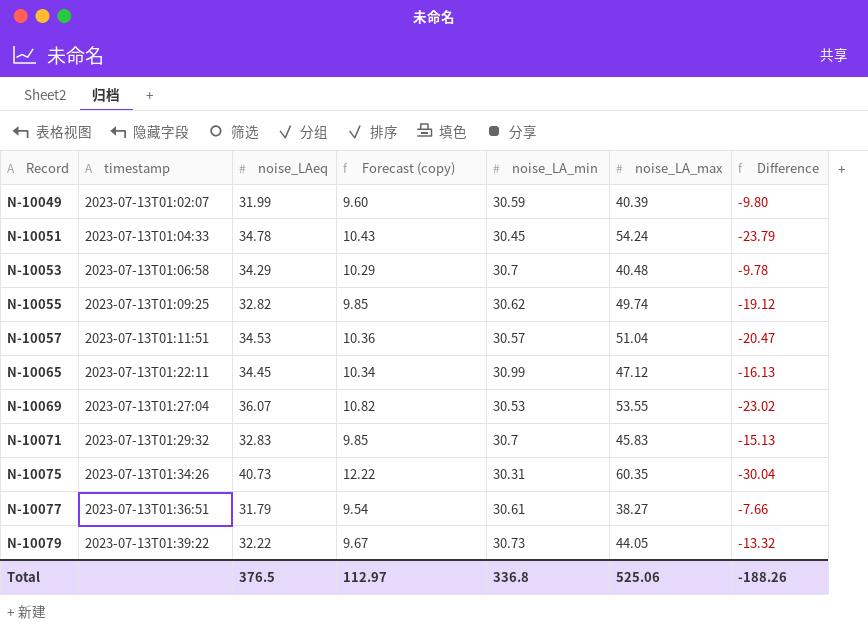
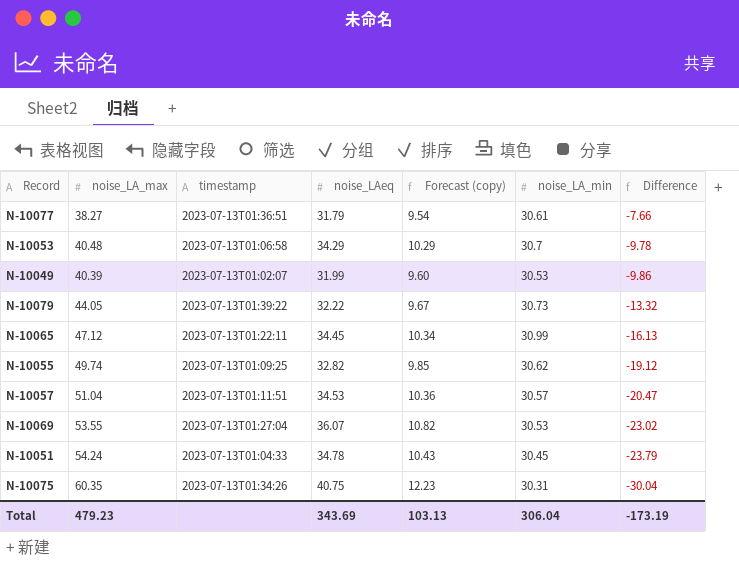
row order: Record ascending -> Difference descending
column noise_LA_max | position: 6 -> 2
row N-10071: 2023-07-13T01:29:32 | 32.83 | 9.85 | 30.7 | 45.83 | -15.13 -> none
N-10049 | noise_LA_min: 30.59 -> 30.53
N-10049 | Difference: -9.80 -> -9.86
N-10075 | noise_LAeq: 40.73 -> 40.75
N-10075 | Forecast (copy): 12.22 -> 12.23
Total | noise_LA_max: 525.06 -> 479.23
Total | noise_LAeq: 376.5 -> 343.69
Total | Forecast (copy): 112.97 -> 103.13
Total | noise_LA_min: 336.8 -> 306.04
Total | Difference: -188.26 -> -173.19

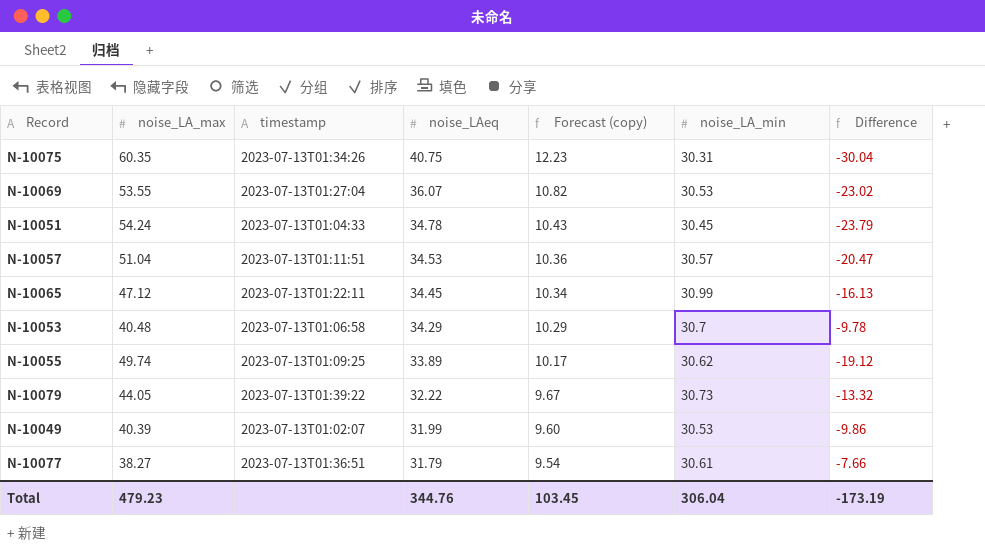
row order: Difference descending -> noise_LAeq descending
N-10055 | noise_LAeq: 32.82 -> 33.89
N-10055 | Forecast (copy): 9.85 -> 10.17
Total | noise_LAeq: 343.69 -> 344.76
Total | Forecast (copy): 103.13 -> 103.45

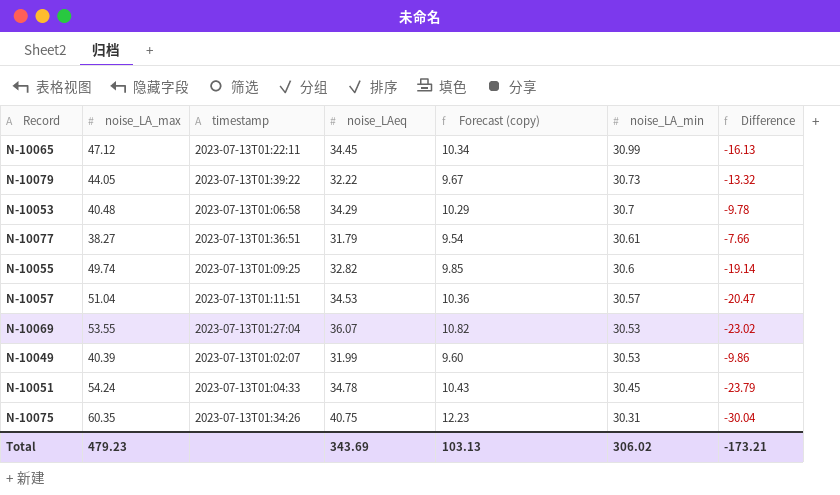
row order: noise_LAeq descending -> noise_LA_min descending
N-10055 | noise_LAeq: 33.89 -> 32.82
N-10055 | Forecast (copy): 10.17 -> 9.85
N-10055 | noise_LA_min: 30.62 -> 30.6
N-10055 | Difference: -19.12 -> -19.14
Total | noise_LAeq: 344.76 -> 343.69
Total | Forecast (copy): 103.45 -> 103.13
Total | noise_LA_min: 306.04 -> 306.02
Total | Difference: -173.19 -> -173.21

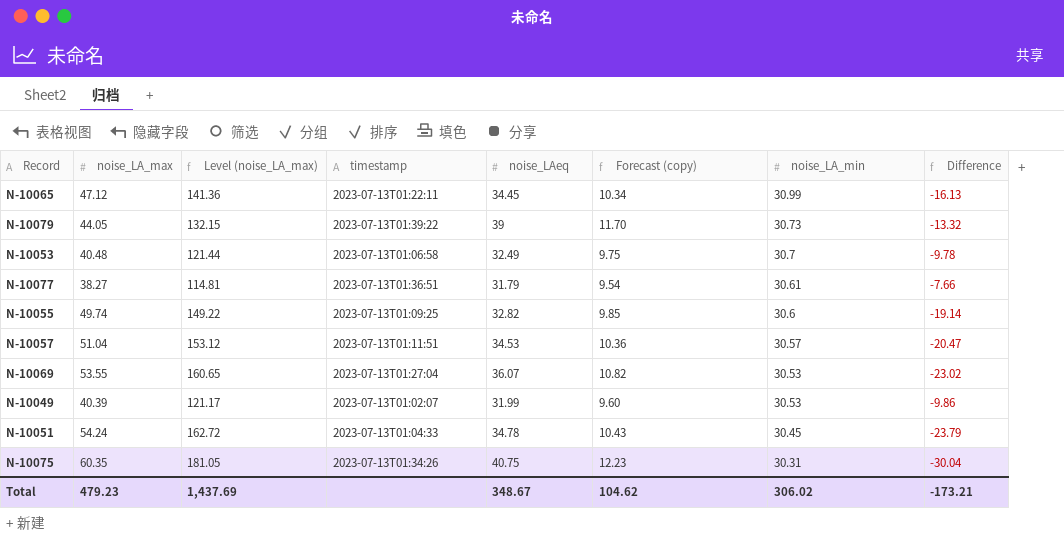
column Level (noise_LA_max) | formula: none -> [noise_LA_max] * 3
N-10079 | noise_LAeq: 32.22 -> 39
N-10079 | Forecast (copy): 9.67 -> 11.70
N-10053 | noise_LAeq: 34.29 -> 32.49
N-10053 | Forecast (copy): 10.29 -> 9.75
Total | noise_LAeq: 343.69 -> 348.67
Total | Forecast (copy): 103.13 -> 104.62

